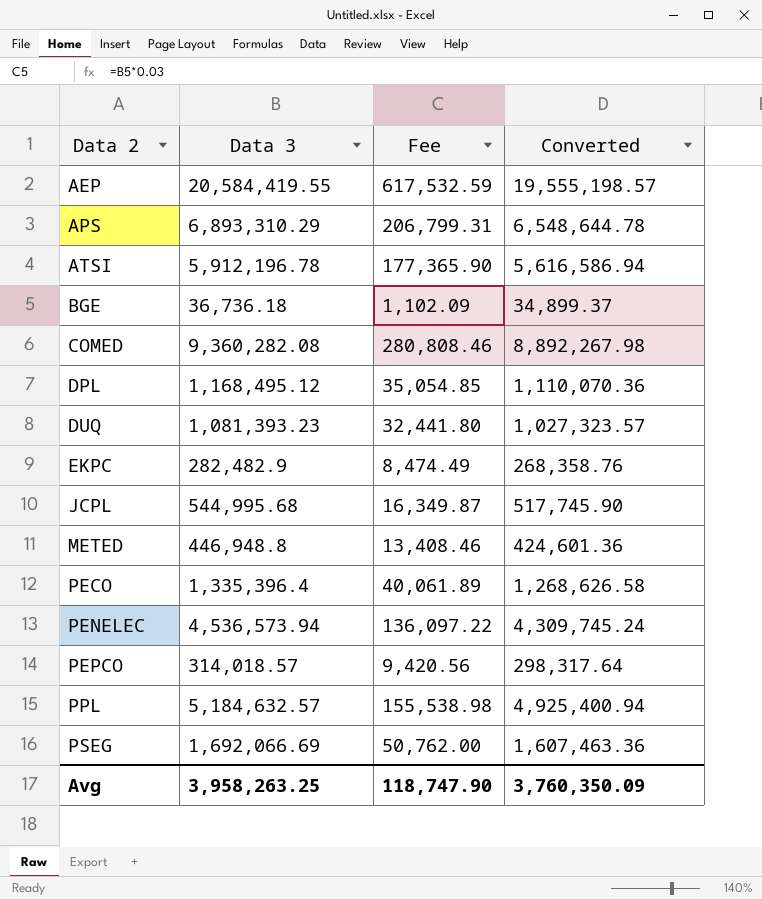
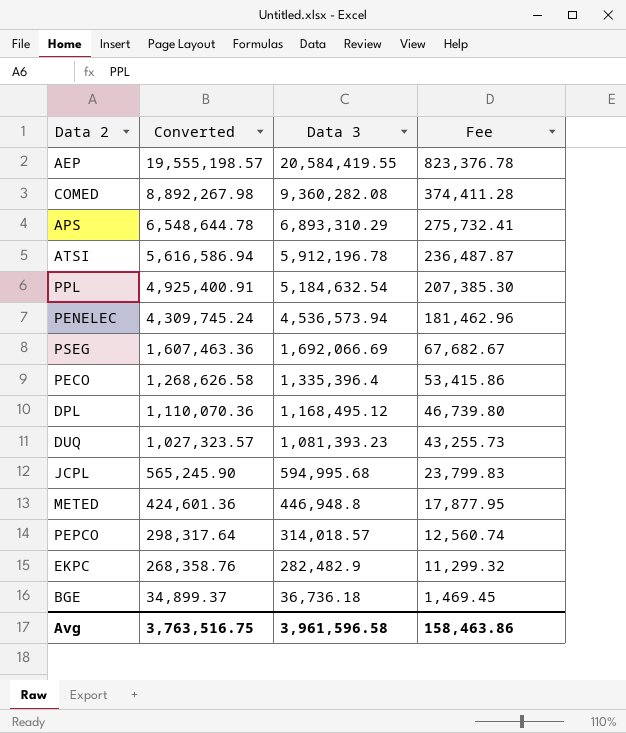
row order: Data 2 ascending -> Converted descending
column Converted | position: 4 -> 2
column Fee | formula: [Data 3] * 0.03 -> [Data 3] * 0.04
PPL | Converted: 4,925,400.94 -> 4,925,400.91
PPL | Data 3: 5,184,632.57 -> 5,184,632.54
JCPL | Converted: 517,745.90 -> 565,245.90
JCPL | Data 3: 544,995.68 -> 594,995.68
Avg | Converted: 3,760,350.09 -> 3,763,516.75
Avg | Data 3: 3,958,263.25 -> 3,961,596.58
Avg | Fee: 118,747.90 -> 158,463.86

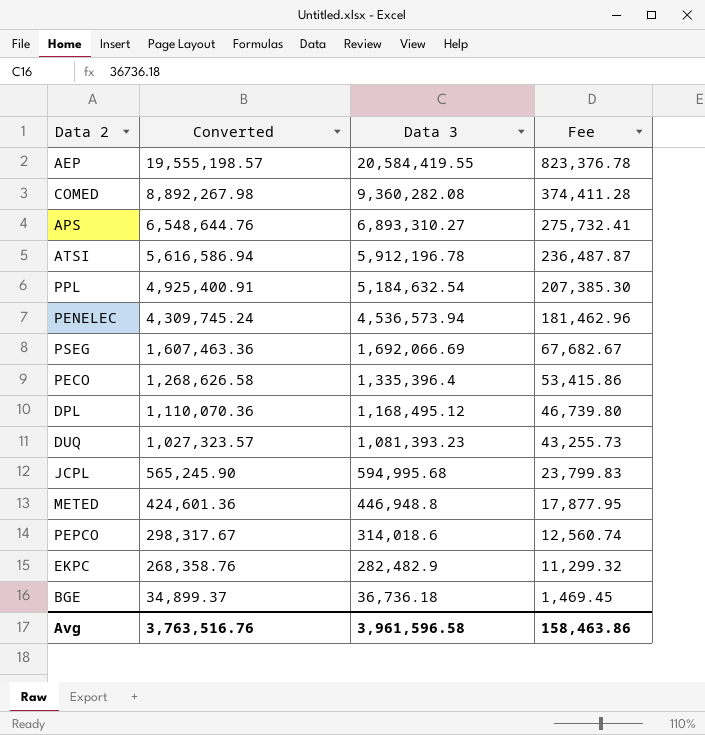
APS | Converted: 6,548,644.78 -> 6,548,644.76
APS | Data 3: 6,893,310.29 -> 6,893,310.27
PEPCO | Converted: 298,317.64 -> 298,317.67
PEPCO | Data 3: 314,018.57 -> 314,018.6
Avg | Converted: 3,763,516.75 -> 3,763,516.76

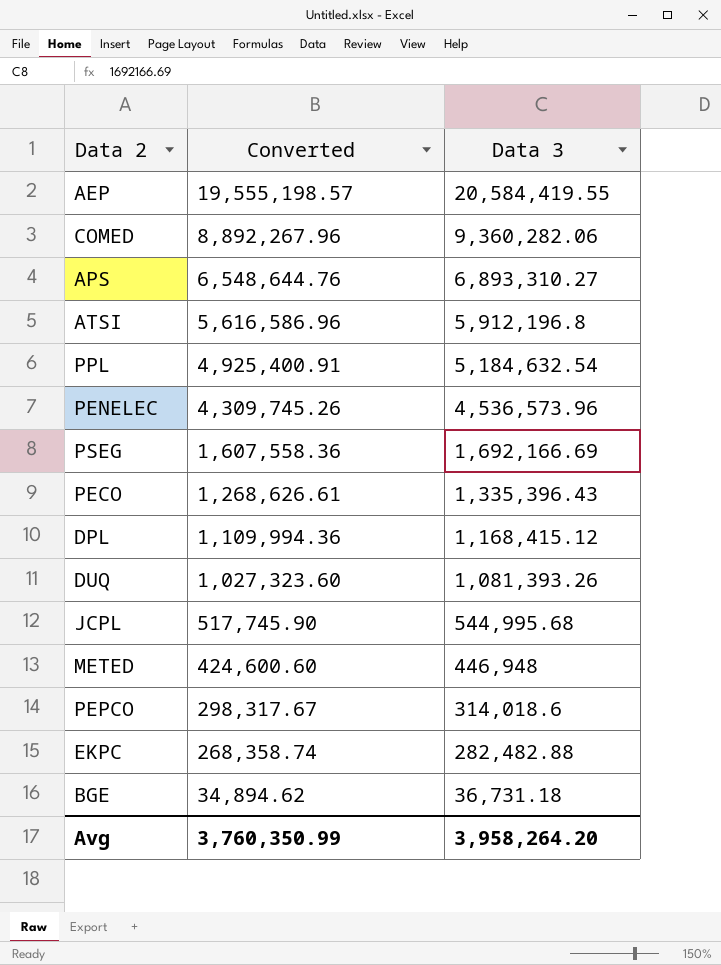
column Fee | formula: [Data 3] * 0.04 -> none
COMED | Converted: 8,892,267.98 -> 8,892,267.96
COMED | Data 3: 9,360,282.08 -> 9,360,282.06
ATSI | Converted: 5,616,586.94 -> 5,616,586.96
ATSI | Data 3: 5,912,196.78 -> 5,912,196.8
PENELEC | Converted: 4,309,745.24 -> 4,309,745.26
PENELEC | Data 3: 4,536,573.94 -> 4,536,573.96
PSEG | Converted: 1,607,463.36 -> 1,607,558.36
PSEG | Data 3: 1,692,066.69 -> 1,692,166.69
PECO | Converted: 1,268,626.58 -> 1,268,626.61
PECO | Data 3: 1,335,396.4 -> 1,335,396.43
DPL | Converted: 1,110,070.36 -> 1,109,994.36
DPL | Data 3: 1,168,495.12 -> 1,168,415.12
DUQ | Converted: 1,027,323.57 -> 1,027,323.60
DUQ | Data 3: 1,081,393.23 -> 1,081,393.26
JCPL | Converted: 565,245.90 -> 517,745.90
JCPL | Data 3: 594,995.68 -> 544,995.68
METED | Converted: 424,601.36 -> 424,600.60
METED | Data 3: 446,948.8 -> 446,948
EKPC | Converted: 268,358.76 -> 268,358.74
EKPC | Data 3: 282,482.9 -> 282,482.88
BGE | Converted: 34,899.37 -> 34,894.62
BGE | Data 3: 36,736.18 -> 36,731.18
Avg | Converted: 3,763,516.76 -> 3,760,350.99
Avg | Data 3: 3,961,596.58 -> 3,958,264.20

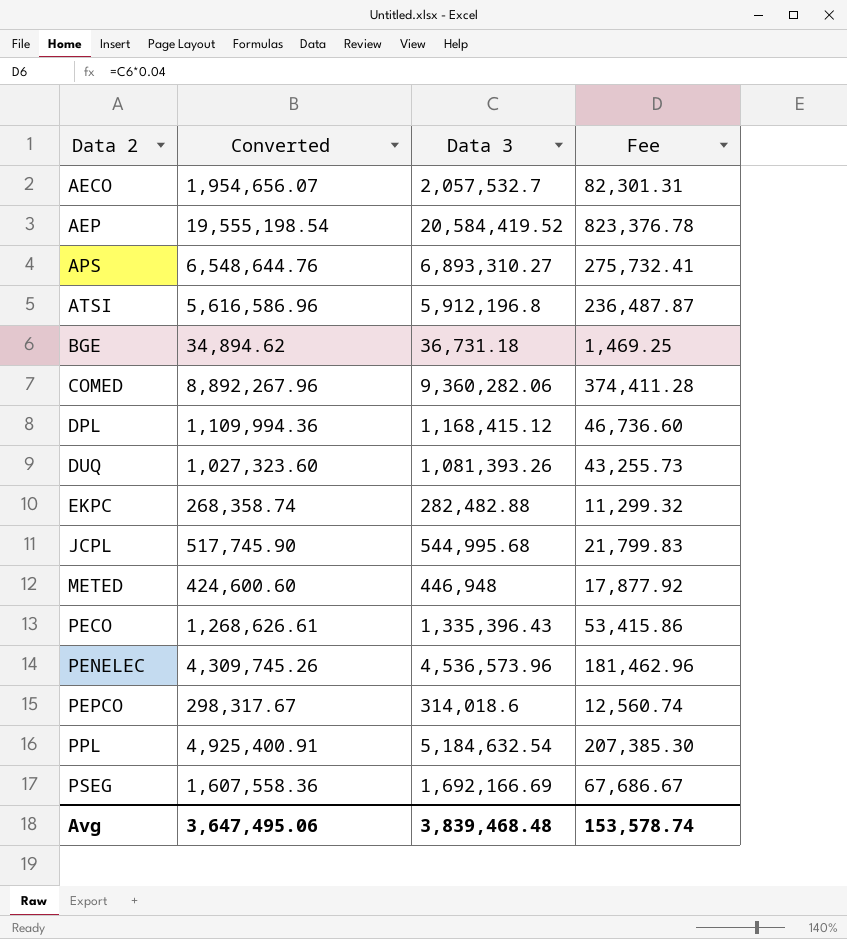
row order: Converted descending -> Data 2 ascending
column Fee | formula: none -> [Data 3] * 0.04
row AECO: none -> 1,954,656.07 | 2,057,532.7 | 82,301.31
AEP | Converted: 19,555,198.57 -> 19,555,198.54
AEP | Data 3: 20,584,419.55 -> 20,584,419.52
Avg | Converted: 3,760,350.99 -> 3,647,495.06
Avg | Data 3: 3,958,264.20 -> 3,839,468.48

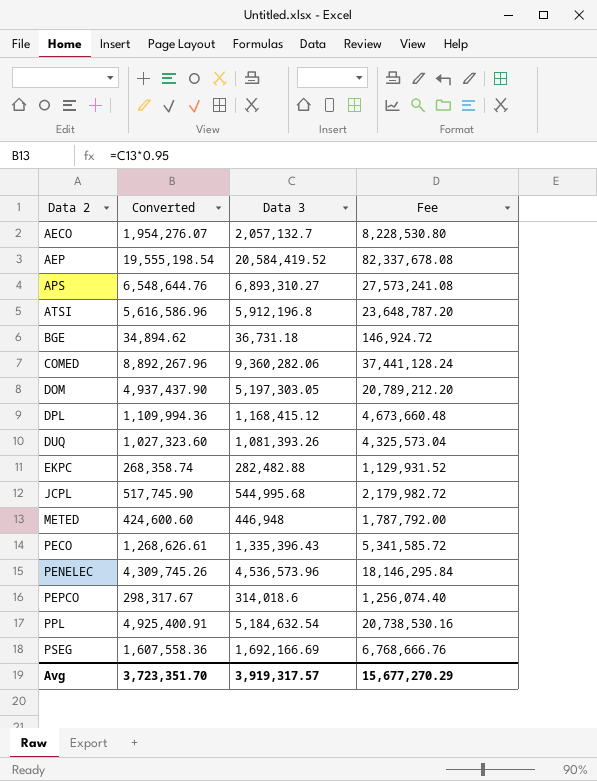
column Fee | formula: [Data 3] * 0.04 -> [Data 3] * 4
AECO | Converted: 1,954,656.07 -> 1,954,276.07
AECO | Data 3: 2,057,532.7 -> 2,057,132.7
row DOM: none -> 4,937,437.90 | 5,197,303.05 | 20,789,212.20
Avg | Converted: 3,647,495.06 -> 3,723,351.70
Avg | Data 3: 3,839,468.48 -> 3,919,317.57
Avg | Fee: 153,578.74 -> 15,677,270.29

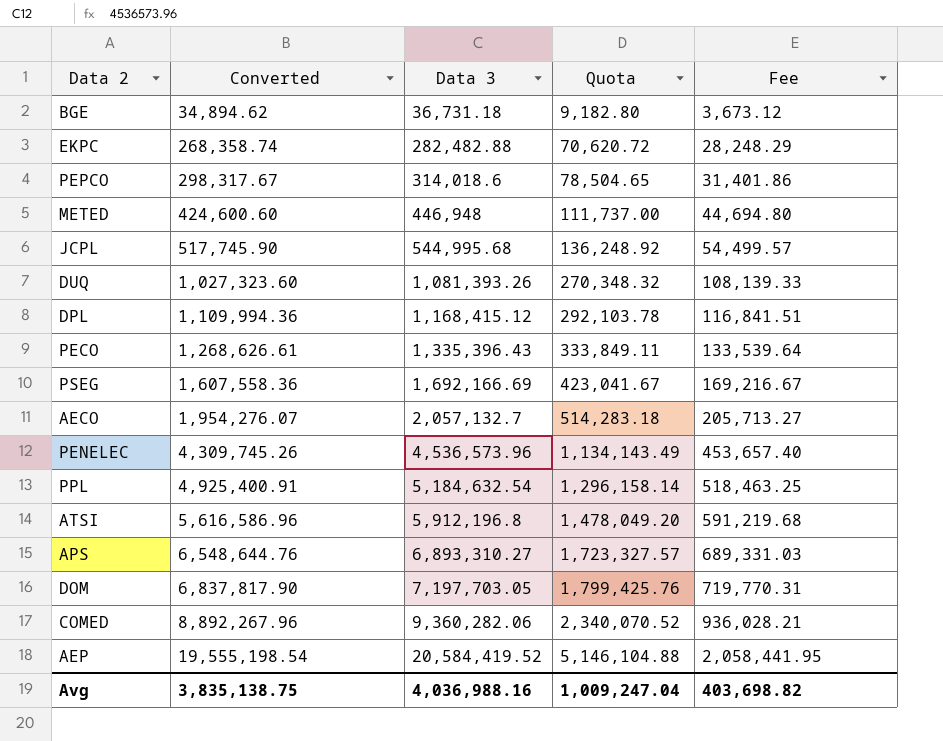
row order: Data 2 ascending -> Converted ascending
column Quota | formula: none -> [Data 3] * 0.25
column Fee | formula: [Data 3] * 4 -> [Data 3] * 0.1
DOM | Converted: 4,937,437.90 -> 6,837,817.90
DOM | Data 3: 5,197,303.05 -> 7,197,703.05
Avg | Converted: 3,723,351.70 -> 3,835,138.75
Avg | Data 3: 3,919,317.57 -> 4,036,988.16
Avg | Fee: 15,677,270.29 -> 403,698.82

